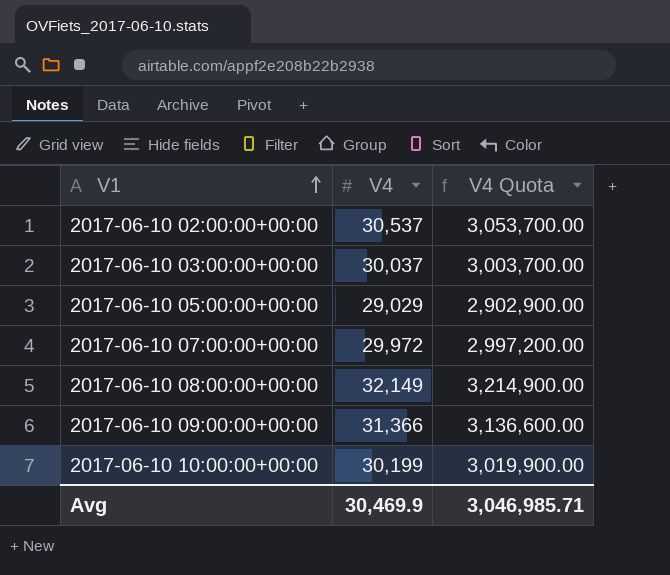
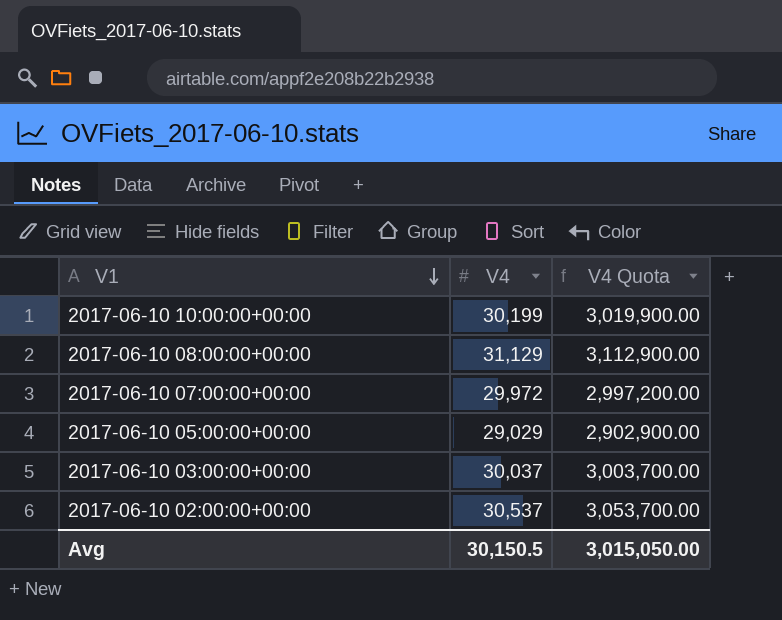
row order: V1 ascending -> V1 descending
row 2017-06-10 09:00:00+00:00: 31,366 | 3,136,600.00 -> none
2017-06-10 08:00:00+00:00 | V4: 32,149 -> 31,129
2017-06-10 08:00:00+00:00 | V4 Quota: 3,214,900.00 -> 3,112,900.00
Avg | V4: 30,469.9 -> 30,150.5
Avg | V4 Quota: 3,046,985.71 -> 3,015,050.00

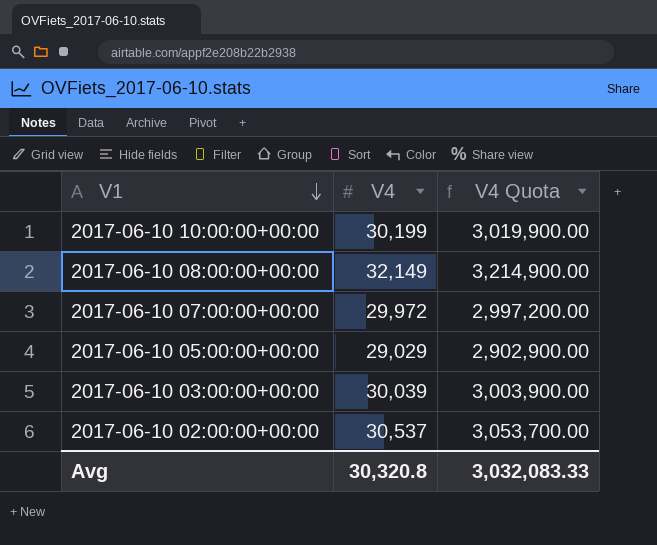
2017-06-10 08:00:00+00:00 | V4: 31,129 -> 32,149
2017-06-10 08:00:00+00:00 | V4 Quota: 3,112,900.00 -> 3,214,900.00
2017-06-10 03:00:00+00:00 | V4: 30,037 -> 30,039
2017-06-10 03:00:00+00:00 | V4 Quota: 3,003,700.00 -> 3,003,900.00
Avg | V4: 30,150.5 -> 30,320.8
Avg | V4 Quota: 3,015,050.00 -> 3,032,083.33

